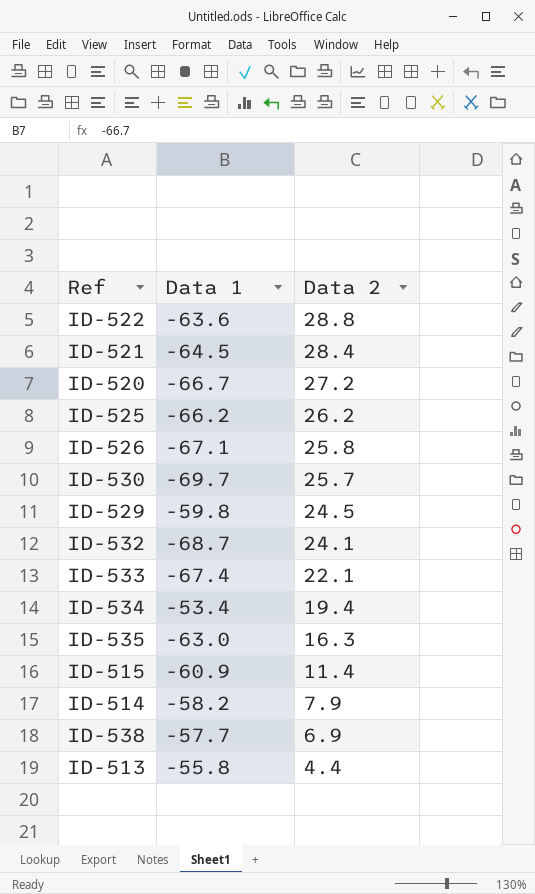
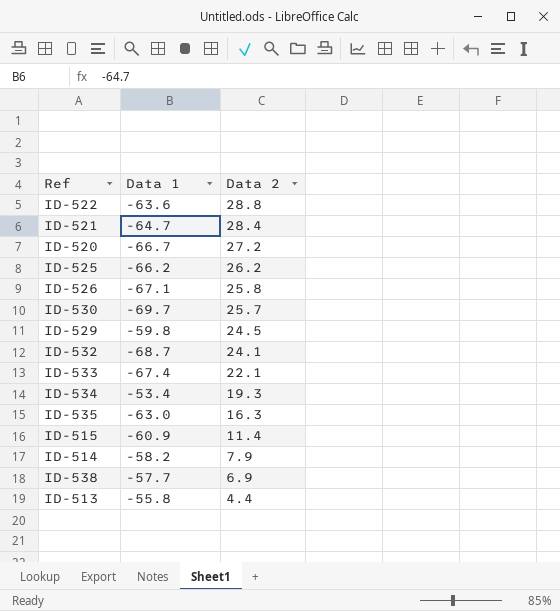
ID-521 | Data 1: -64.5 -> -64.7
ID-534 | Data 2: 19.4 -> 19.3

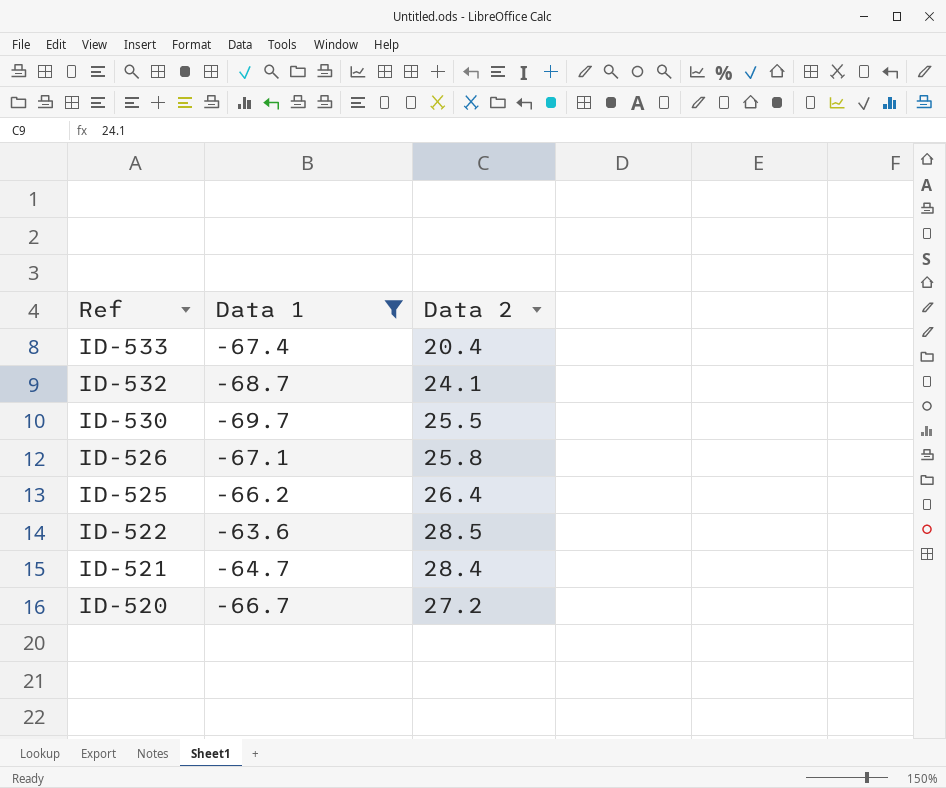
filter: none -> Data 1 <= -63.6
row order: Data 2 descending -> Ref descending
ID-533 | Data 2: 22.1 -> 20.4
ID-530 | Data 2: 25.7 -> 25.5
ID-525 | Data 2: 26.2 -> 26.4
ID-522 | Data 2: 28.8 -> 28.5

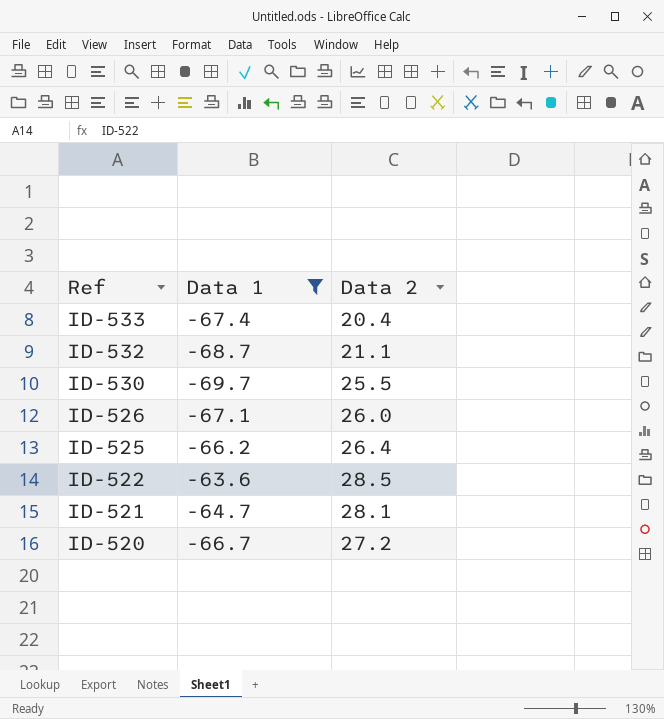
ID-532 | Data 2: 24.1 -> 21.1
ID-526 | Data 2: 25.8 -> 26.0
ID-521 | Data 2: 28.4 -> 28.1

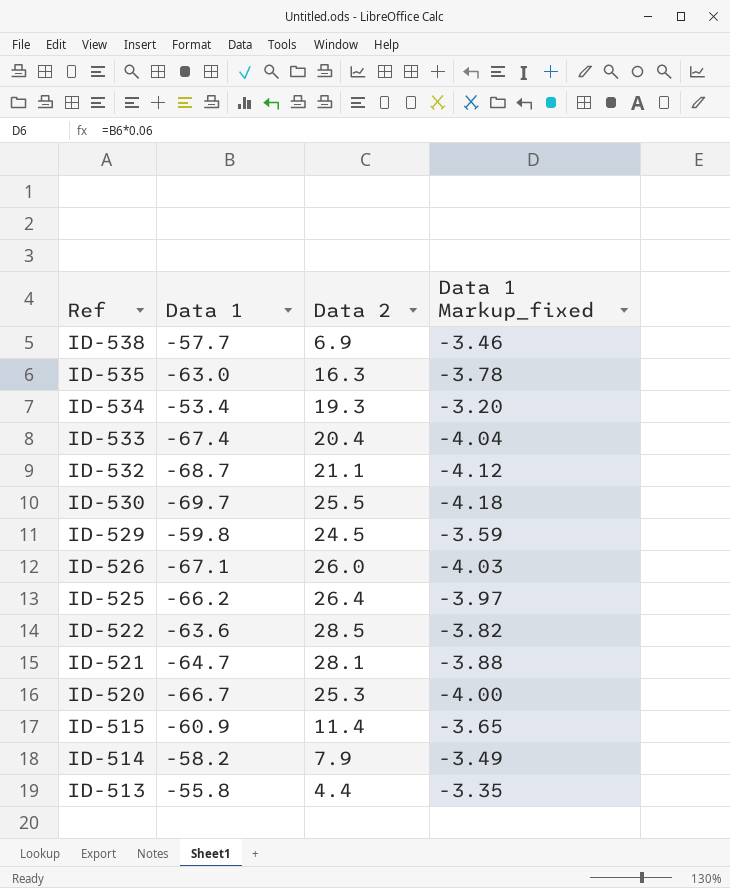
filter: Data 1 <= -63.6 -> none
column Data 1 Markup_fixed | formula: none -> [Data 1] * 0.06
ID-520 | Data 2: 27.2 -> 25.3

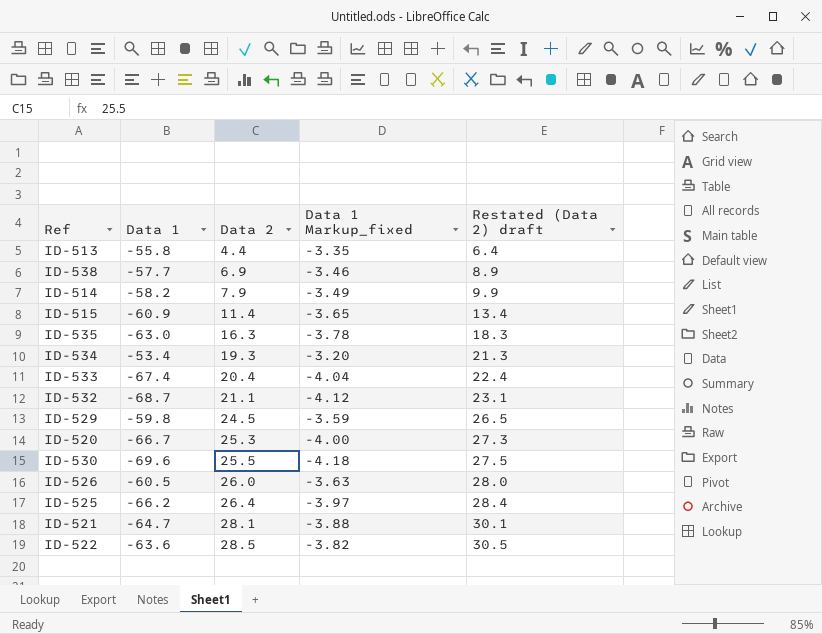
row order: Ref descending -> Data 2 ascending
column Restated (Data 2) draft | formula: none -> [Data 2] + 2
ID-530 | Data 1: -69.7 -> -69.6
ID-526 | Data 1: -67.1 -> -60.5
ID-526 | Data 1 Markup_fixed: -4.03 -> -3.63

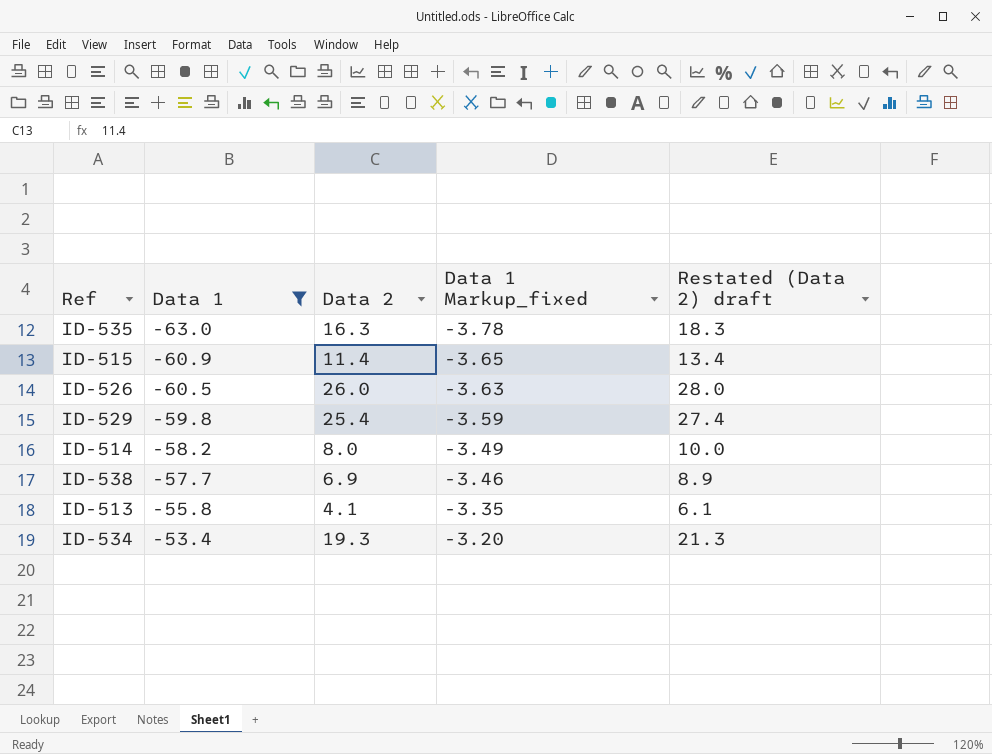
filter: none -> Data 1 >= -63.0
row order: Data 2 ascending -> Data 1 ascending
ID-529 | Data 2: 24.5 -> 25.4
ID-529 | Restated (Data 2) draft: 26.5 -> 27.4
ID-514 | Data 2: 7.9 -> 8.0
ID-514 | Restated (Data 2) draft: 9.9 -> 10.0
ID-513 | Data 2: 4.4 -> 4.1
ID-513 | Restated (Data 2) draft: 6.4 -> 6.1

